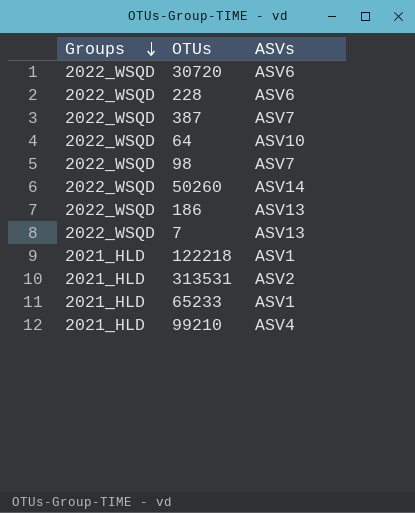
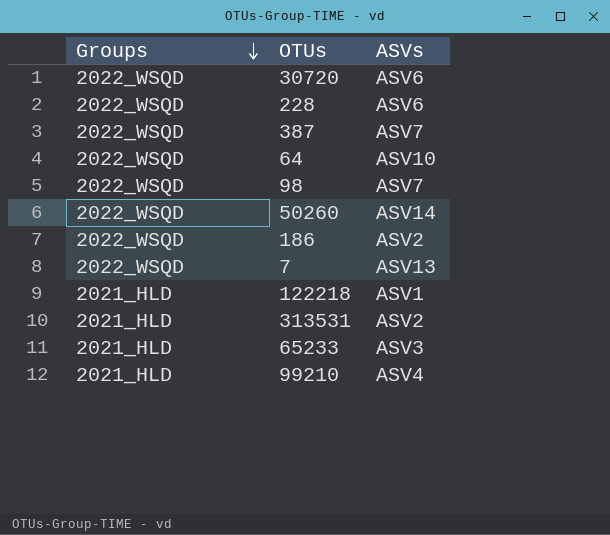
186 | ASVs: ASV13 -> ASV2
65233 | ASVs: ASV1 -> ASV3

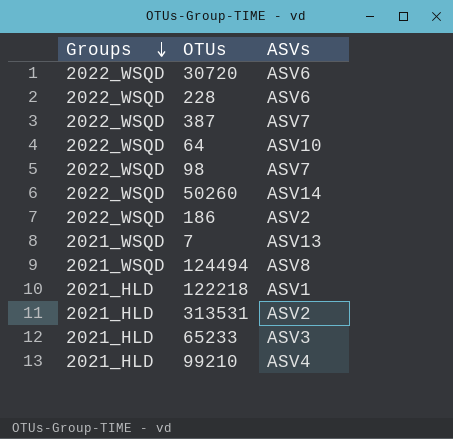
7 | Groups: 2022_WSQD -> 2021_WSQD
row 124494: none -> 2021_WSQD | ASV8

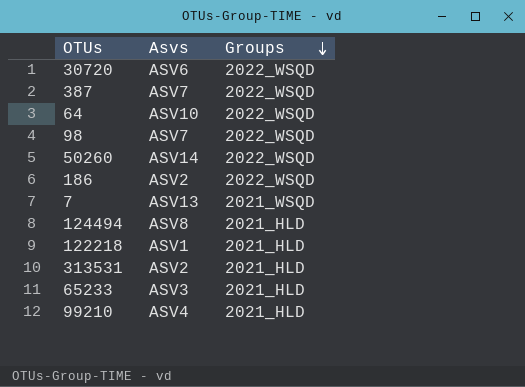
column name: ASVs -> Asvs
column Groups | position: 1 -> 3
row 228: 2022_WSQD | ASV6 -> none
124494 | Groups: 2021_WSQD -> 2021_HLD

